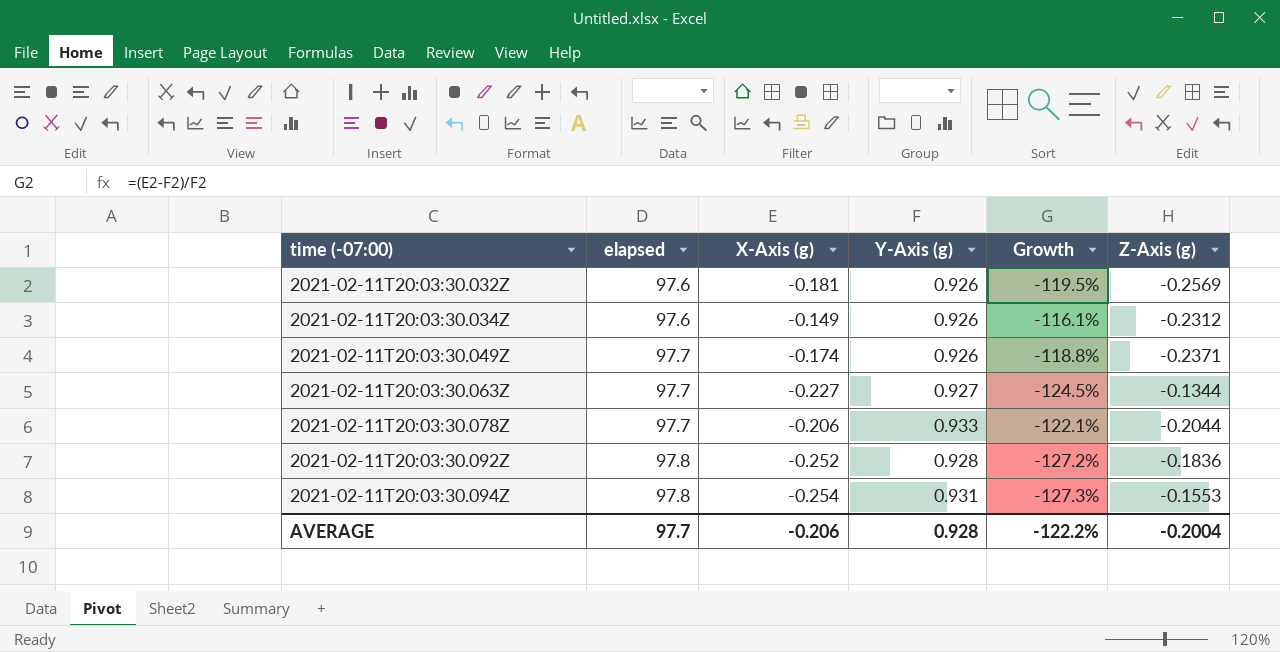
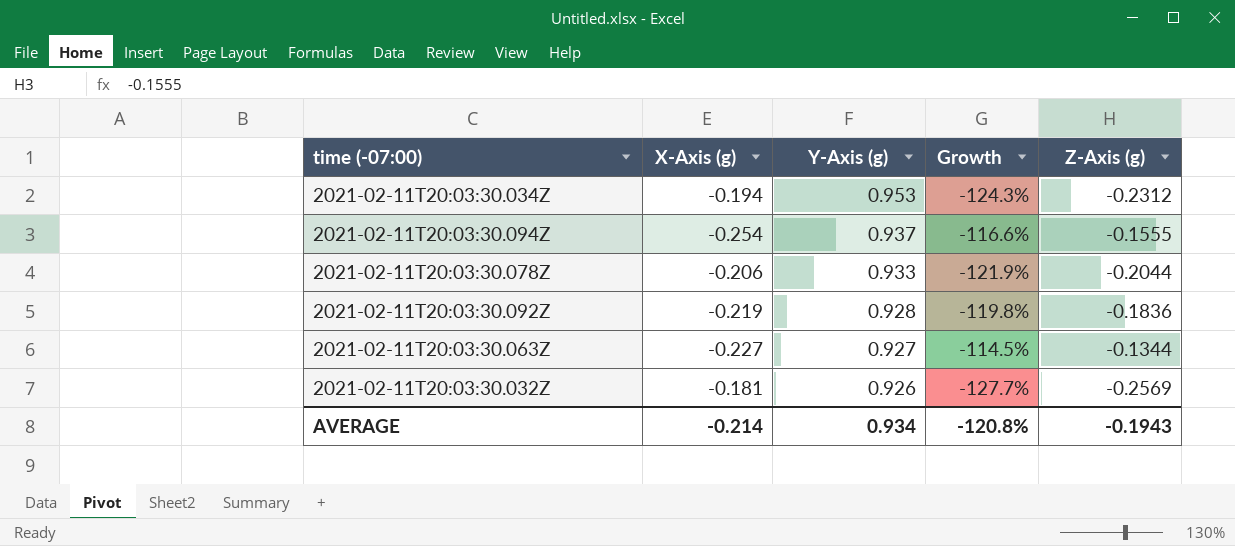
row order: time (-07:00) ascending -> Y-Axis (g) descending
column elapsed | position: 2 -> none
column Growth | formula: ([X-Axis (g)] - [Y-Axis (g)]) / [Y-Axis (g)] -> ([Z-Axis (g)] - [Y-Axis (g)]) / [Y-Axis (g)]
row 2021-02-11T20:03:30.049Z: 97.7 | -0.174 | 0.926 | -118.8% | -0.2371 -> none
2021-02-11T20:03:30.034Z | X-Axis (g): -0.149 -> -0.194
2021-02-11T20:03:30.034Z | Y-Axis (g): 0.926 -> 0.953
2021-02-11T20:03:30.094Z | Y-Axis (g): 0.931 -> 0.937
2021-02-11T20:03:30.094Z | Z-Axis (g): -0.1553 -> -0.1555
2021-02-11T20:03:30.092Z | X-Axis (g): -0.252 -> -0.219
AVERAGE | X-Axis (g): -0.206 -> -0.214
AVERAGE | Y-Axis (g): 0.928 -> 0.934
AVERAGE | Growth: -122.2% -> -120.8%
AVERAGE | Z-Axis (g): -0.2004 -> -0.1943

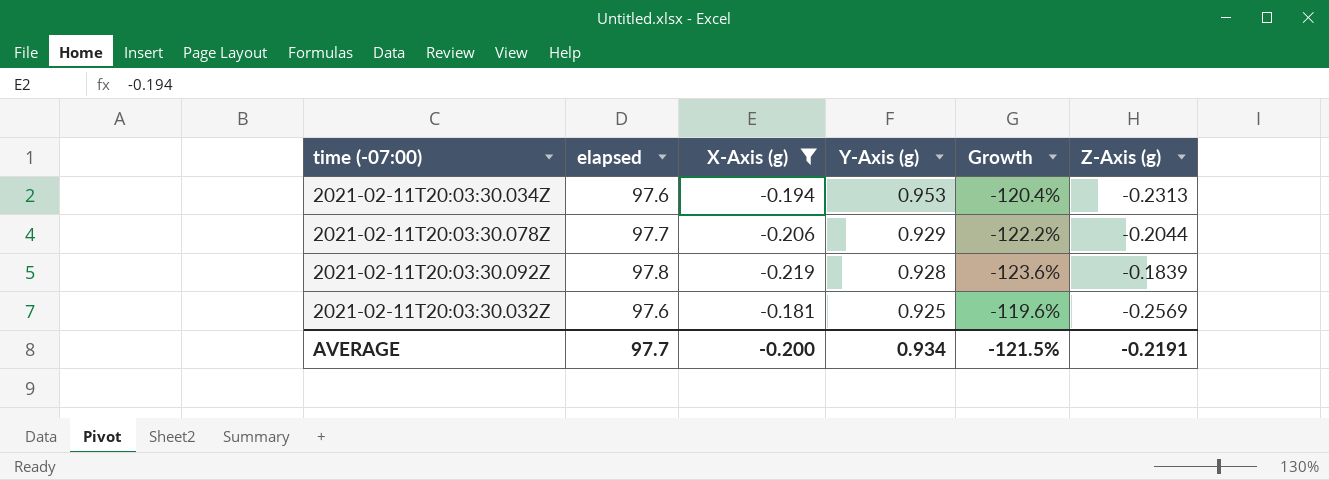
filter: none -> X-Axis (g) >= -0.219
column elapsed | position: none -> 2
column Growth | formula: ([Z-Axis (g)] - [Y-Axis (g)]) / [Y-Axis (g)] -> ([X-Axis (g)] - [Y-Axis (g)]) / [Y-Axis (g)]
2021-02-11T20:03:30.034Z | Z-Axis (g): -0.2312 -> -0.2313
2021-02-11T20:03:30.078Z | Y-Axis (g): 0.933 -> 0.929
2021-02-11T20:03:30.092Z | Z-Axis (g): -0.1836 -> -0.1839
2021-02-11T20:03:30.032Z | Y-Axis (g): 0.926 -> 0.925
AVERAGE | X-Axis (g): -0.214 -> -0.200
AVERAGE | Growth: -120.8% -> -121.5%
AVERAGE | Z-Axis (g): -0.1943 -> -0.2191

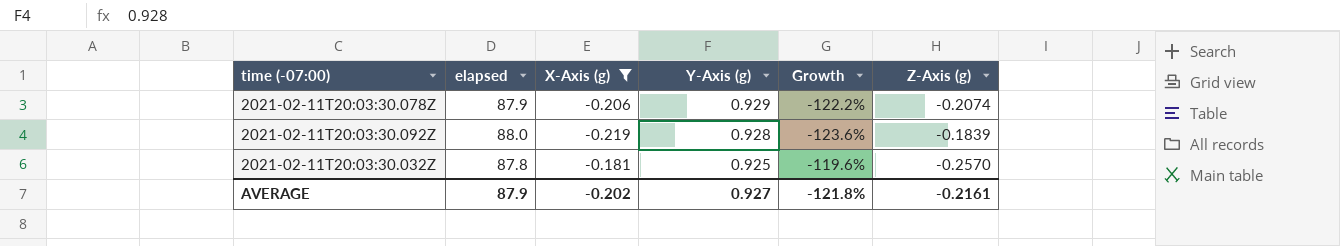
row 2021-02-11T20:03:30.034Z: 97.6 | -0.194 | 0.953 | -120.4% | -0.2313 -> none
2021-02-11T20:03:30.078Z | elapsed: 97.7 -> 87.9
2021-02-11T20:03:30.078Z | Z-Axis (g): -0.2044 -> -0.2074
2021-02-11T20:03:30.092Z | elapsed: 97.8 -> 88.0
2021-02-11T20:03:30.032Z | elapsed: 97.6 -> 87.8
2021-02-11T20:03:30.032Z | Z-Axis (g): -0.2569 -> -0.2570
AVERAGE | elapsed: 97.7 -> 87.9
AVERAGE | X-Axis (g): -0.200 -> -0.202
AVERAGE | Y-Axis (g): 0.934 -> 0.927
AVERAGE | Growth: -121.5% -> -121.8%
AVERAGE | Z-Axis (g): -0.2191 -> -0.2161

